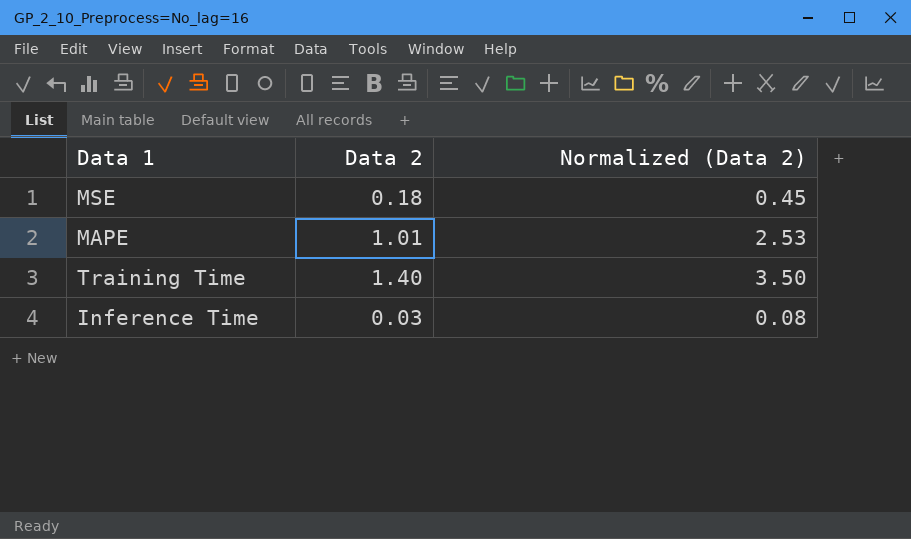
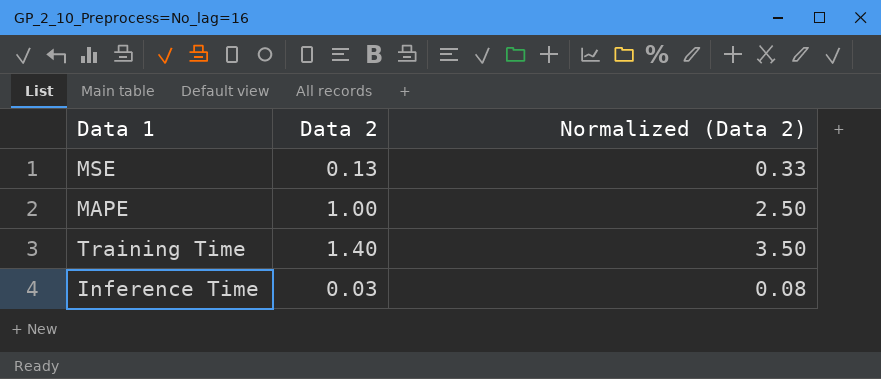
MSE | Data 2: 0.18 -> 0.13
MSE | Normalized (Data 2): 0.45 -> 0.33
MAPE | Data 2: 1.01 -> 1.00
MAPE | Normalized (Data 2): 2.53 -> 2.50

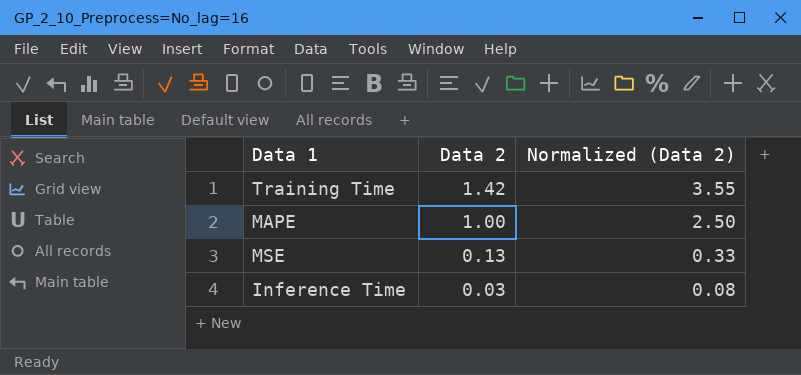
row order: none -> Data 2 descending
Training Time | Data 2: 1.40 -> 1.42
Training Time | Normalized (Data 2): 3.50 -> 3.55

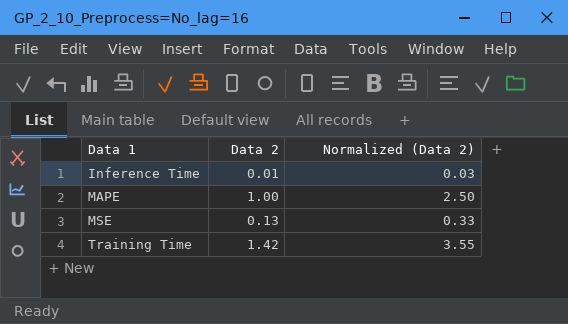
row order: Data 2 descending -> Data 1 ascending
Inference Time | Data 2: 0.03 -> 0.01
Inference Time | Normalized (Data 2): 0.08 -> 0.03

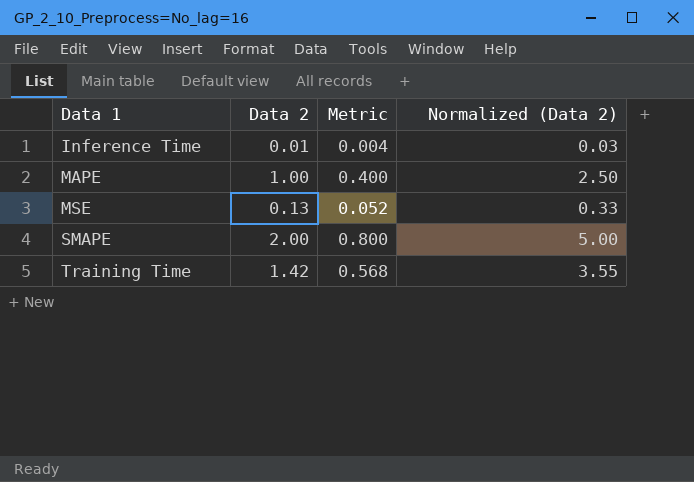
column Metric | formula: none -> [Data 2] * 0.4
row SMAPE: none -> 2.00 | 0.800 | 5.00

